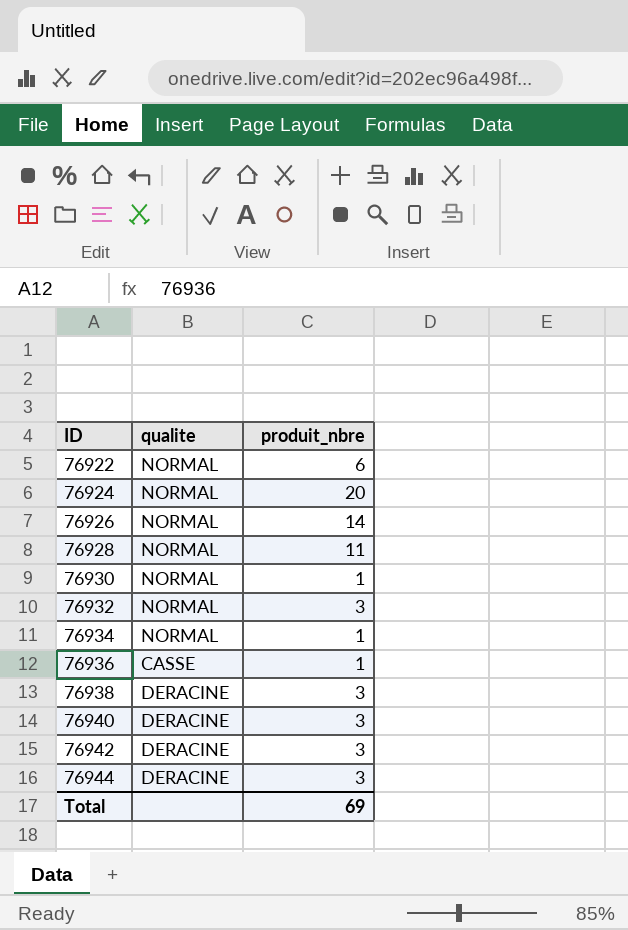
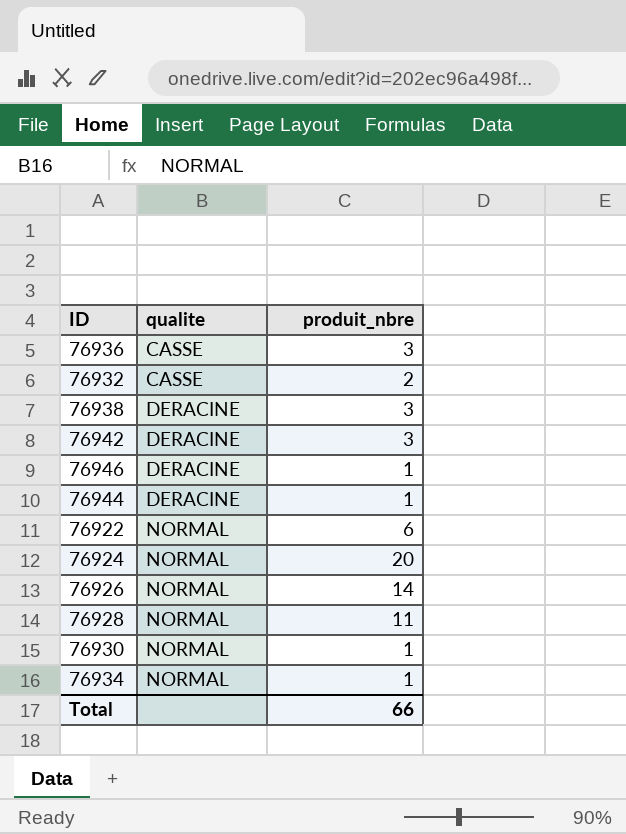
row order: ID ascending -> qualite ascending
row 76940: DERACINE | 3 -> none
76936 | produit_nbre: 1 -> 3
76932 | qualite: NORMAL -> CASSE
76932 | produit_nbre: 3 -> 2
row 76946: none -> DERACINE | 1
76944 | produit_nbre: 3 -> 1
Total | produit_nbre: 69 -> 66

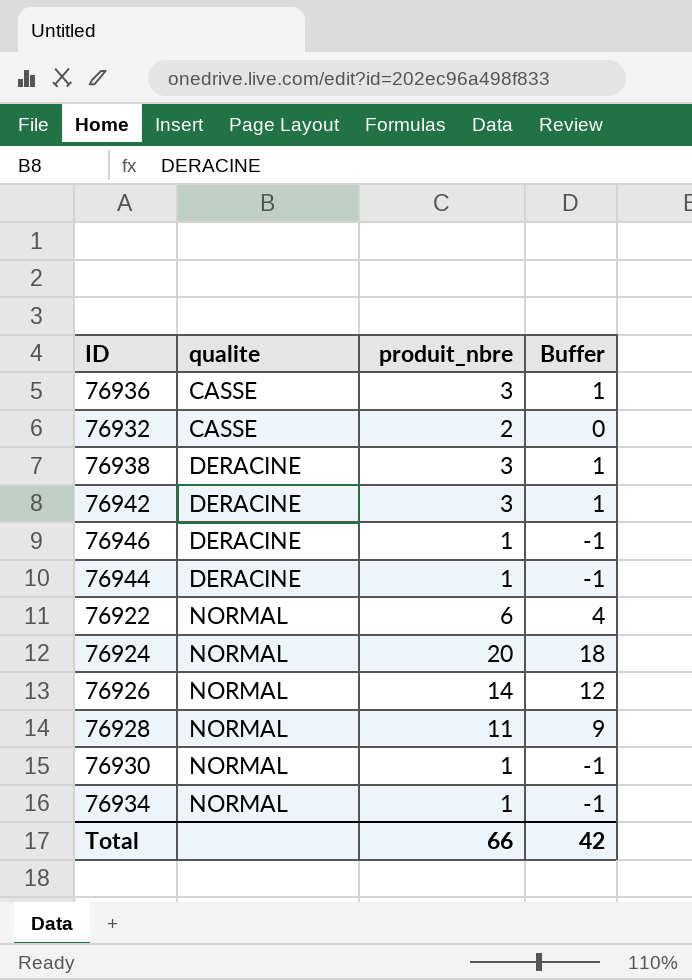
column Buffer | formula: none -> [produit_nbre] - 2

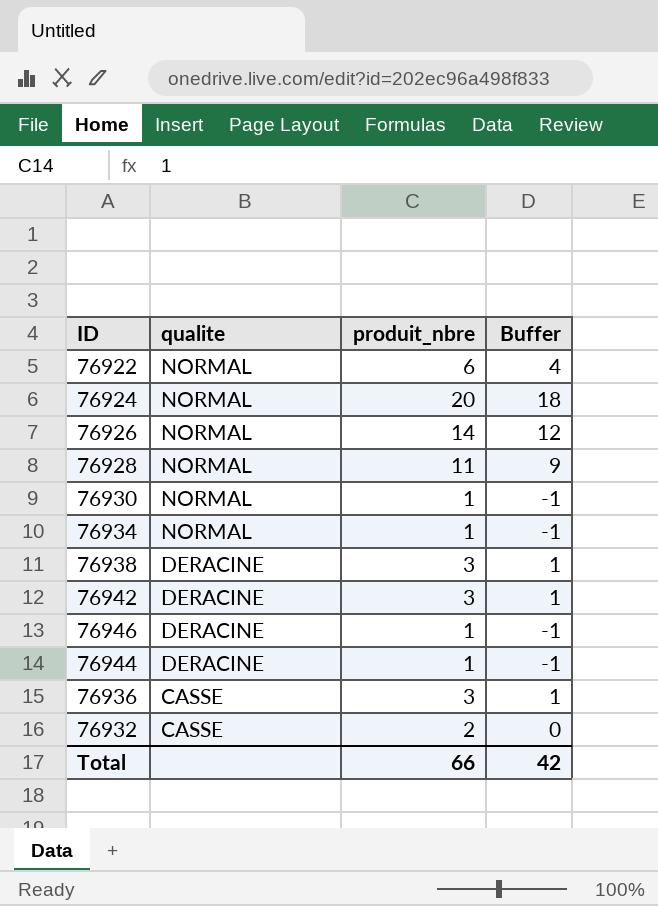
row order: qualite ascending -> qualite descending

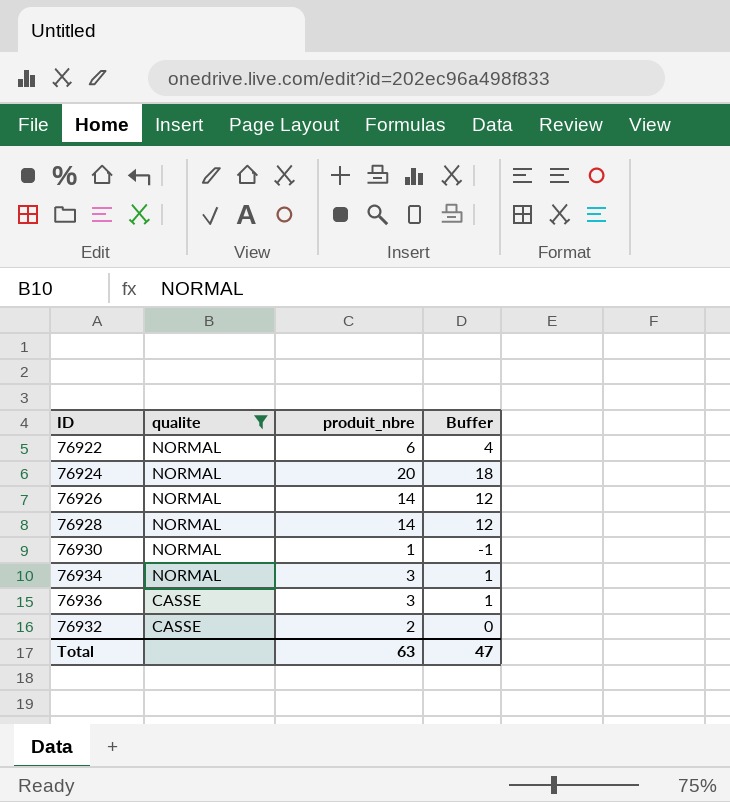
filter: none -> qualite != DERACINE
76928 | produit_nbre: 11 -> 14
76928 | Buffer: 9 -> 12
76934 | produit_nbre: 1 -> 3
76934 | Buffer: -1 -> 1
Total | produit_nbre: 66 -> 63
Total | Buffer: 42 -> 47

